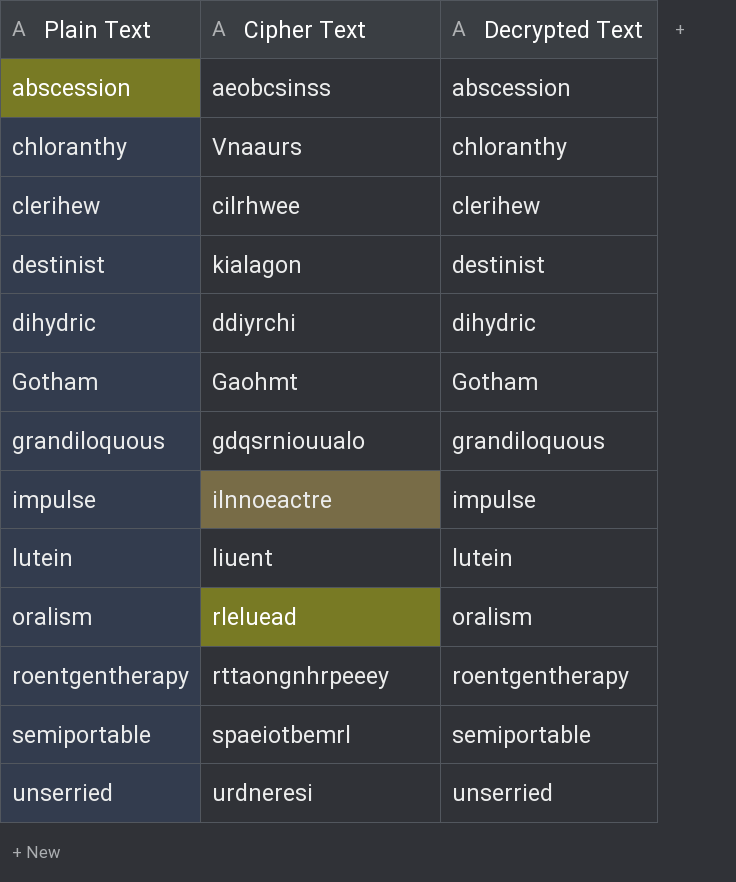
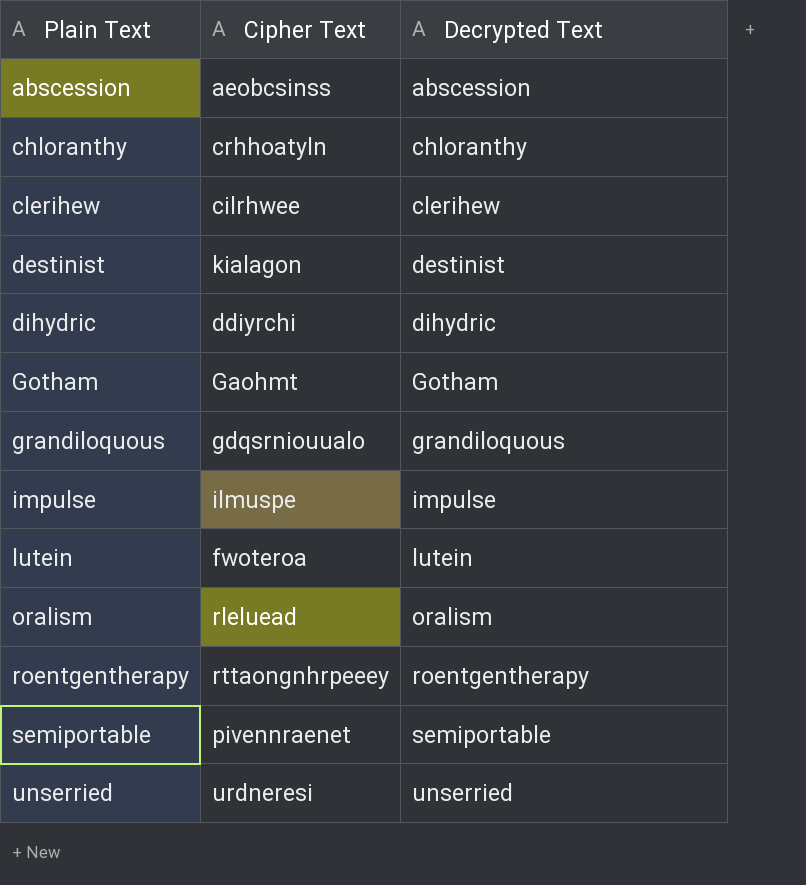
chloranthy | Cipher Text: Vnaaurs -> crhhoatyln
impulse | Cipher Text: ilnnoeactre -> ilmuspe
lutein | Cipher Text: liuent -> fwoteroa
semiportable | Cipher Text: spaeiotbemrl -> pivennraenet

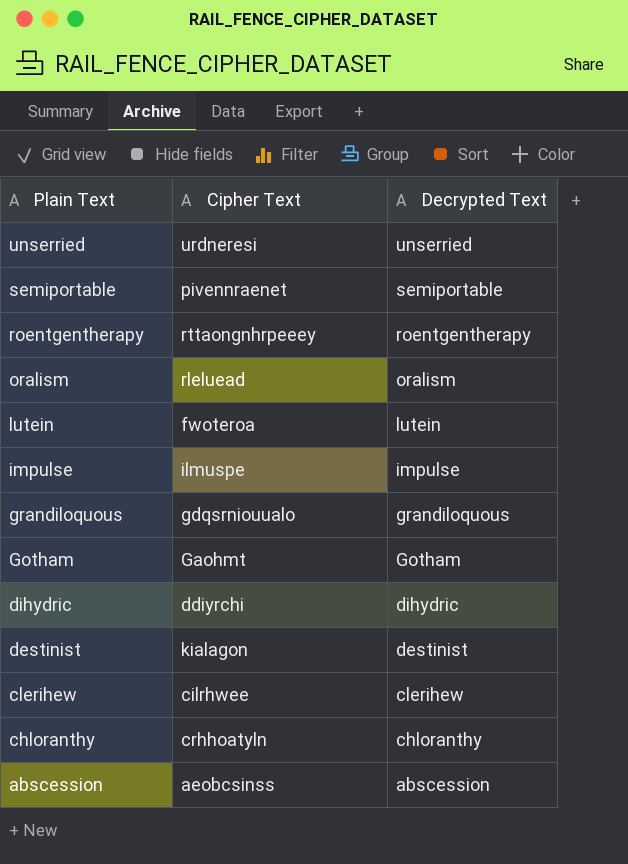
row order: Plain Text ascending -> Plain Text descending

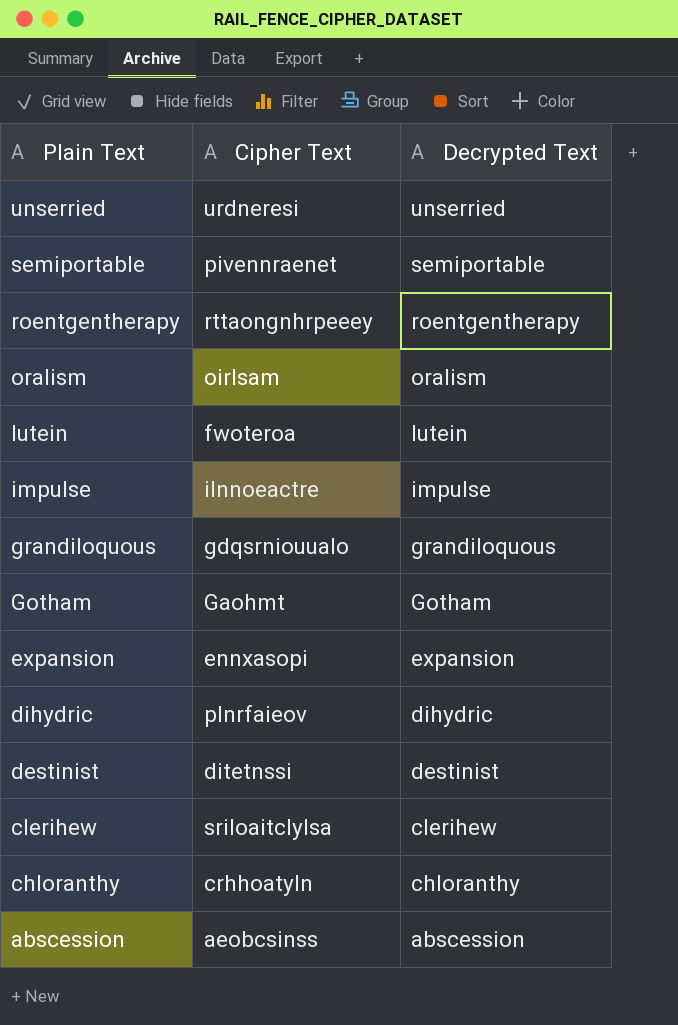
oralism | Cipher Text: rleluead -> oirlsam
impulse | Cipher Text: ilmuspe -> ilnnoeactre
row expansion: none -> ennxasopi | expansion
dihydric | Cipher Text: ddiyrchi -> plnrfaieov
destinist | Cipher Text: kialagon -> ditetnssi
clerihew | Cipher Text: cilrhwee -> sriloaitclylsa

